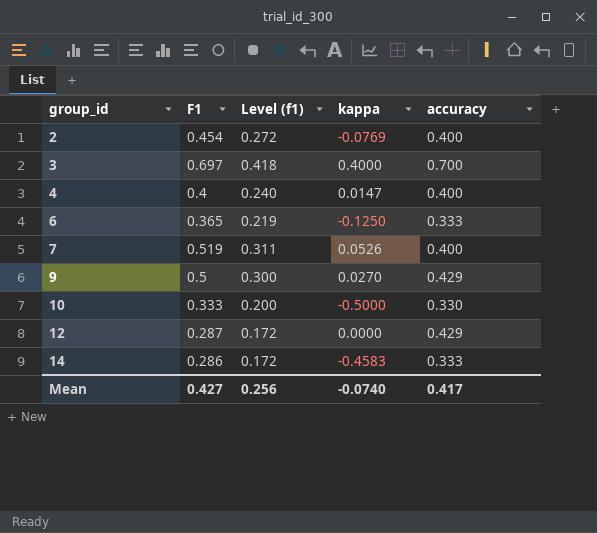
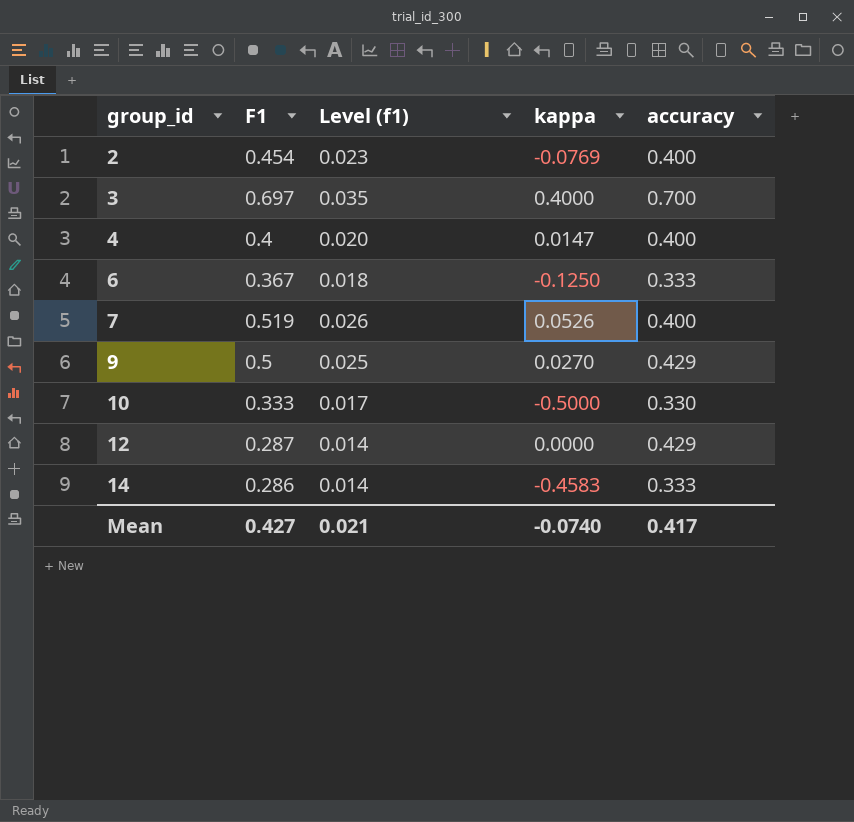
column Level (f1) | formula: [F1] * 0.6 -> [F1] * 0.05
6 | F1: 0.365 -> 0.367
Mean | Level (f1): 0.256 -> 0.021

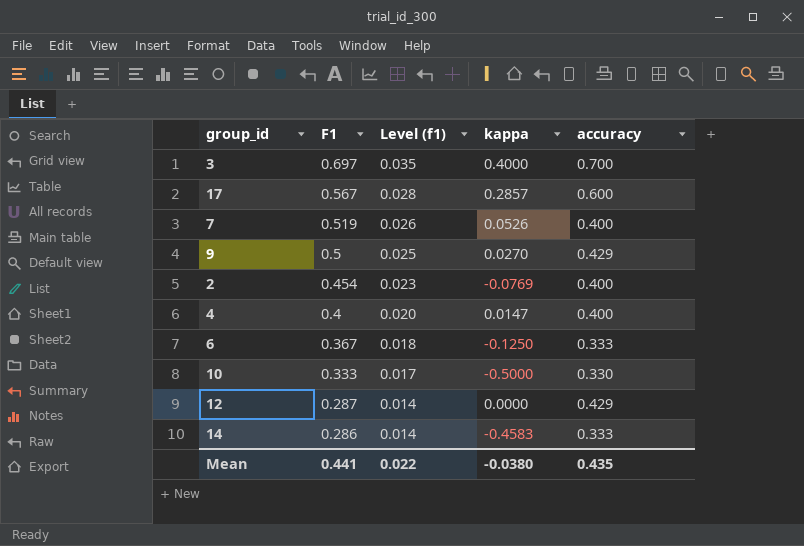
row order: group_id ascending -> F1 descending
row 17: none -> 0.567 | 0.028 | 0.2857 | 0.600
Mean | F1: 0.427 -> 0.441
Mean | Level (f1): 0.021 -> 0.022
Mean | kappa: -0.0740 -> -0.0380
Mean | accuracy: 0.417 -> 0.435

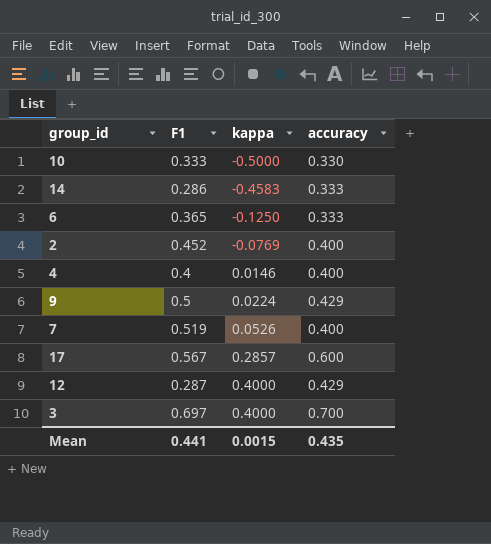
row order: F1 descending -> kappa ascending
column Level (f1) | formula: [F1] * 0.05 -> none
6 | F1: 0.367 -> 0.365
2 | F1: 0.454 -> 0.452
4 | kappa: 0.0147 -> 0.0146
9 | kappa: 0.0270 -> 0.0224
12 | kappa: 0.0000 -> 0.4000
Mean | kappa: -0.0380 -> 0.0015

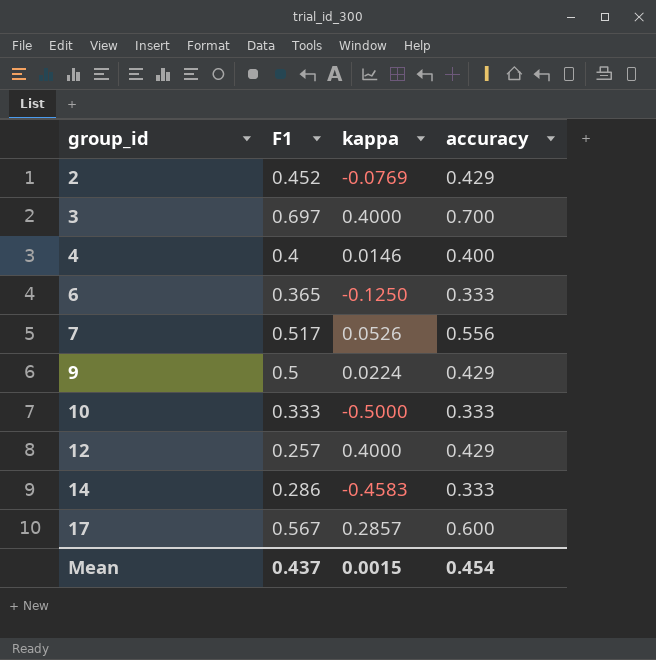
row order: kappa ascending -> group_id ascending
2 | accuracy: 0.400 -> 0.429
7 | F1: 0.519 -> 0.517
7 | accuracy: 0.400 -> 0.556
10 | accuracy: 0.330 -> 0.333
12 | F1: 0.287 -> 0.257
Mean | F1: 0.441 -> 0.437
Mean | accuracy: 0.435 -> 0.454

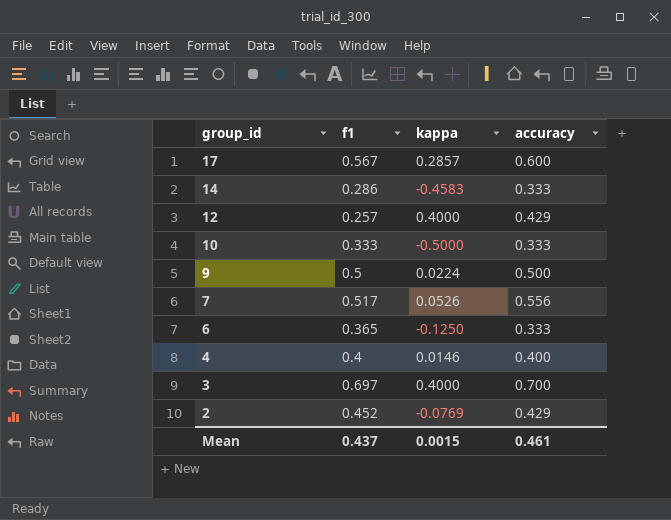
row order: group_id ascending -> group_id descending
column name: F1 -> f1
9 | accuracy: 0.429 -> 0.500
Mean | accuracy: 0.454 -> 0.461

